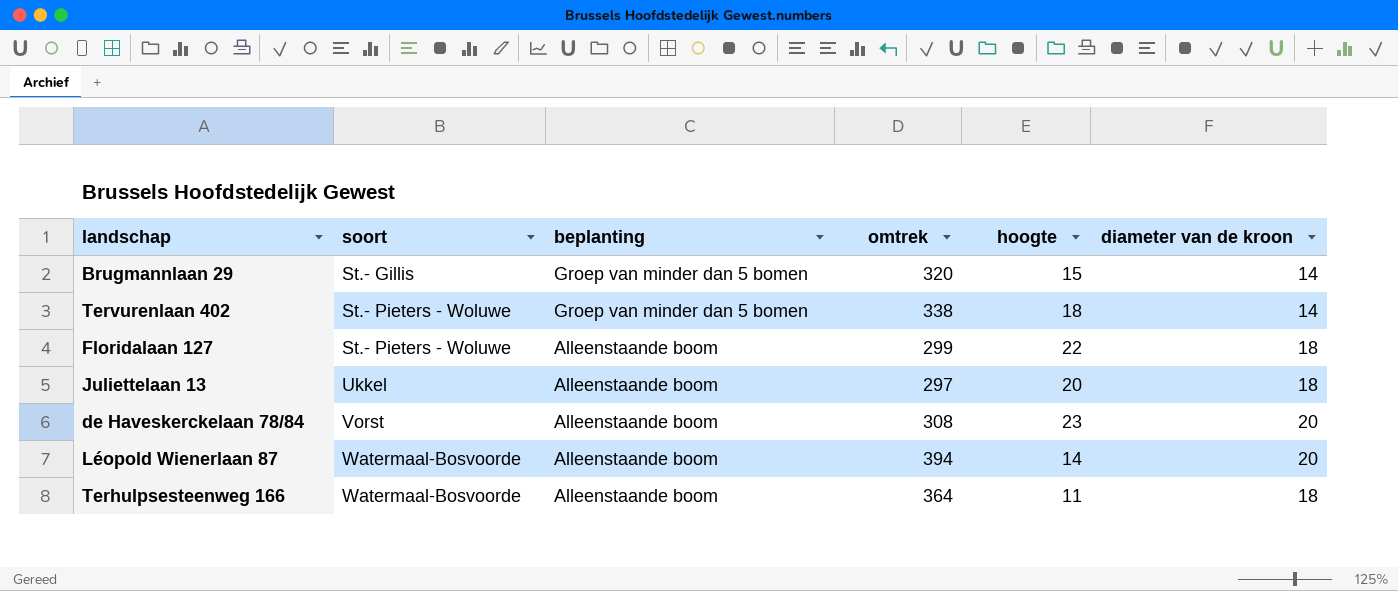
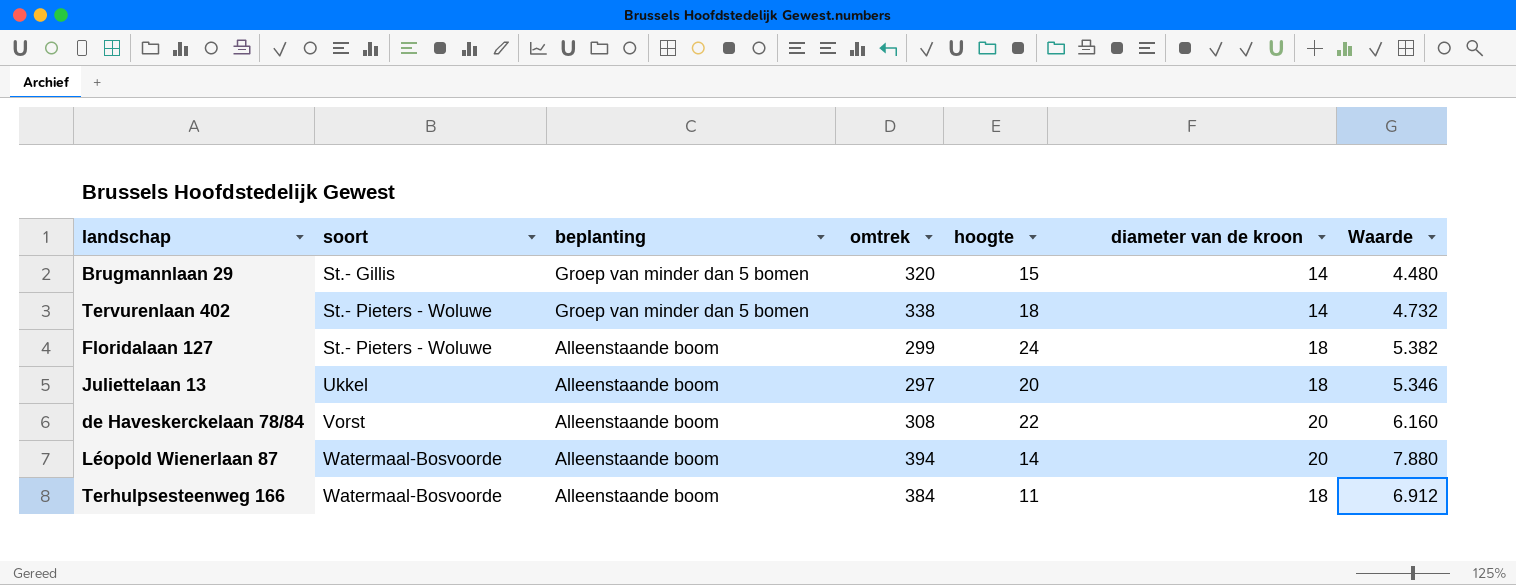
column Waarde | formula: none -> [omtrek] * [diameter van de kroon]
Floridalaan 127 | hoogte: 22 -> 24
de Haveskerckelaan 78/84 | hoogte: 23 -> 22
Terhulpsesteenweg 166 | omtrek: 364 -> 384

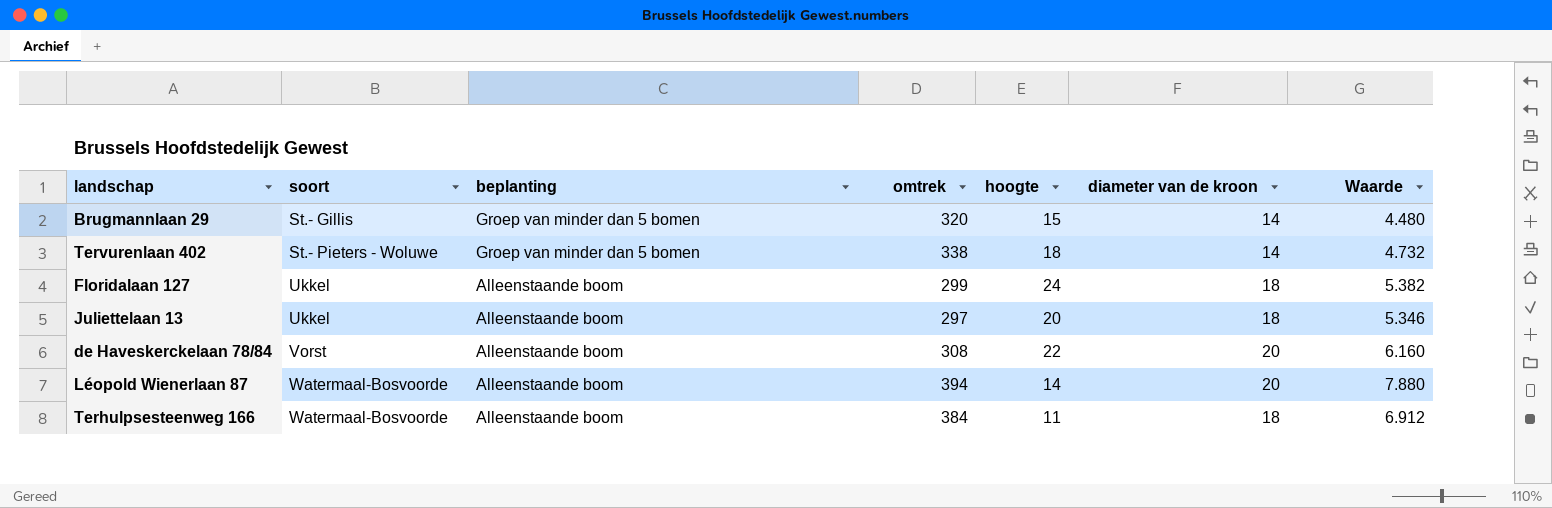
Floridalaan 127 | soort: St.- Pieters - Woluwe -> Ukkel

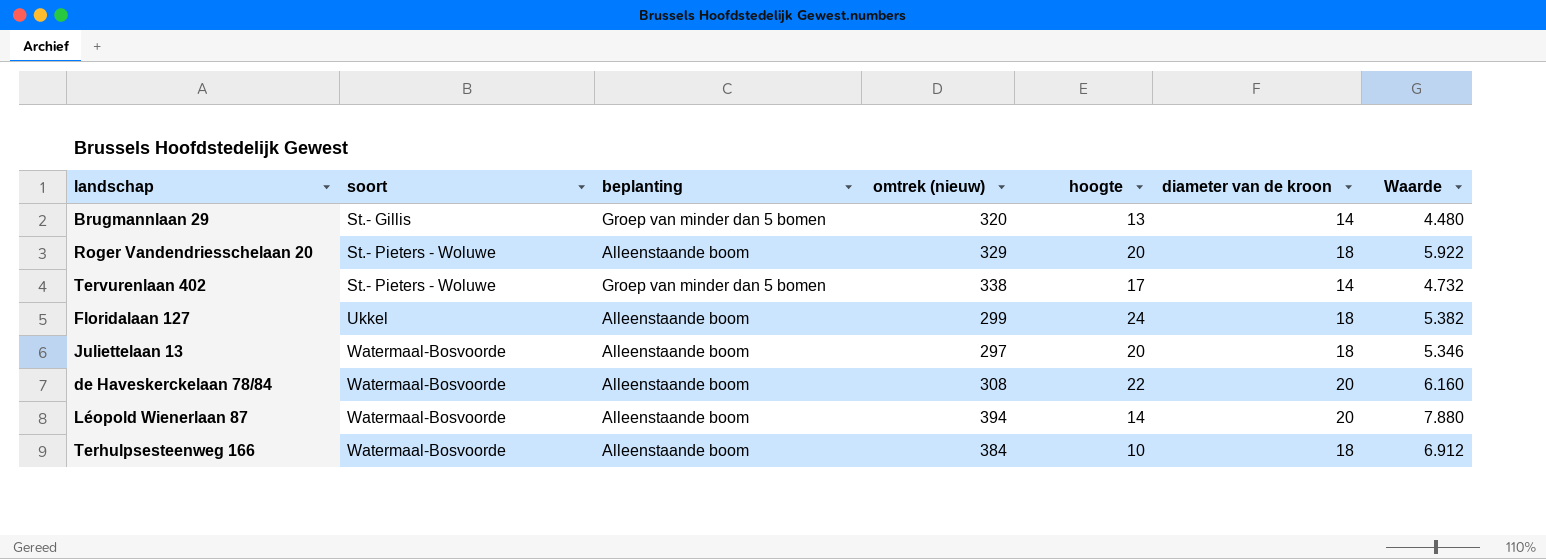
column name: omtrek -> omtrek (nieuw)
Brugmannlaan 29 | hoogte: 15 -> 13
row Roger Vandendriesschelaan 20: none -> St.- Pieters - Woluwe | Alleenstaande boom | 329 | 20 | 18 | 5.922
Tervurenlaan 402 | hoogte: 18 -> 17
Juliettelaan 13 | soort: Ukkel -> Watermaal-Bosvoorde
de Haveskerckelaan 78/84 | soort: Vorst -> Watermaal-Bosvoorde
Terhulpsesteenweg 166 | hoogte: 11 -> 10

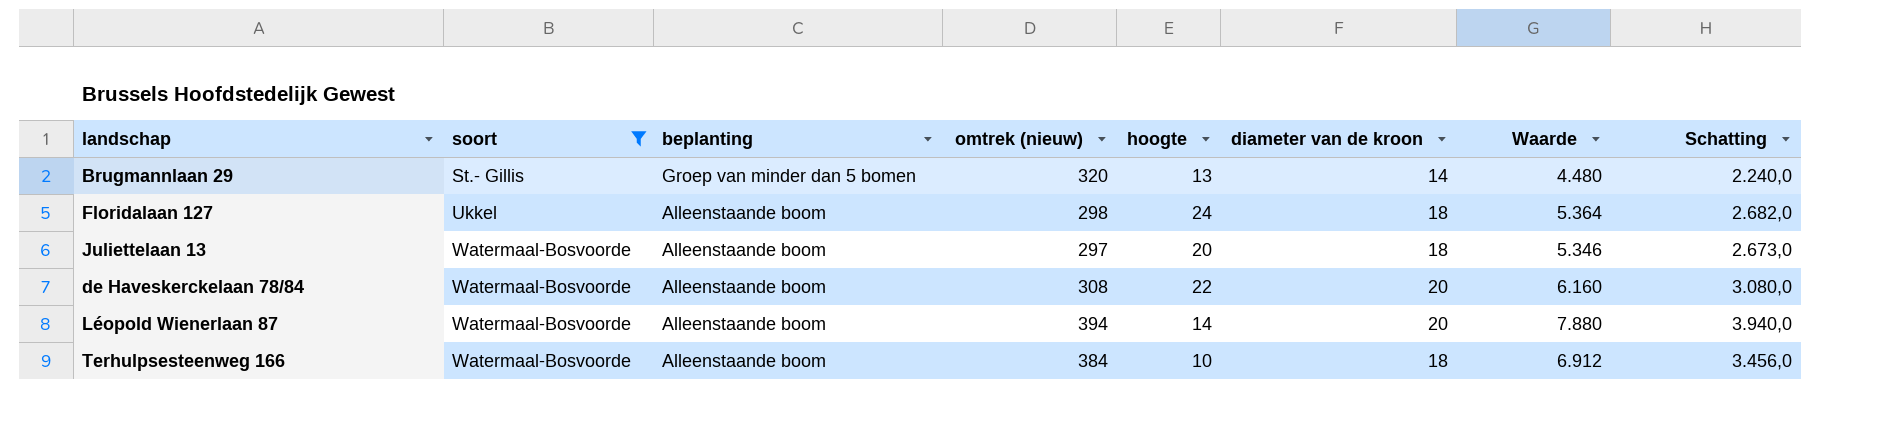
filter: none -> soort != St.- Pieters - Woluwe
column Schatting | formula: none -> [Waarde] * 0,5
Floridalaan 127 | omtrek (nieuw): 299 -> 298
Floridalaan 127 | Waarde: 5.382 -> 5.364

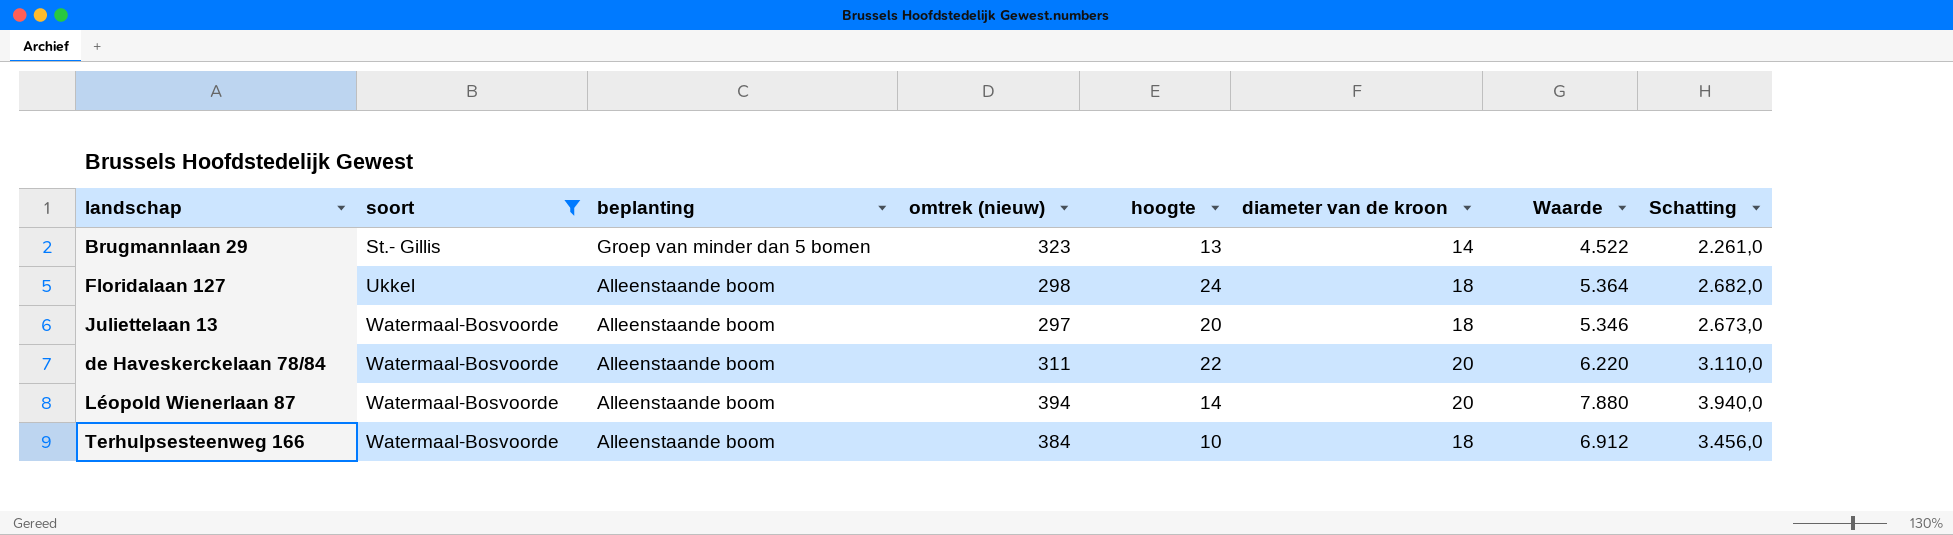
Brugmannlaan 29 | omtrek (nieuw): 320 -> 323
Brugmannlaan 29 | Waarde: 4.480 -> 4.522
Brugmannlaan 29 | Schatting: 2.240,0 -> 2.261,0
de Haveskerckelaan 78/84 | omtrek (nieuw): 308 -> 311
de Haveskerckelaan 78/84 | Waarde: 6.160 -> 6.220
de Haveskerckelaan 78/84 | Schatting: 3.080,0 -> 3.110,0

